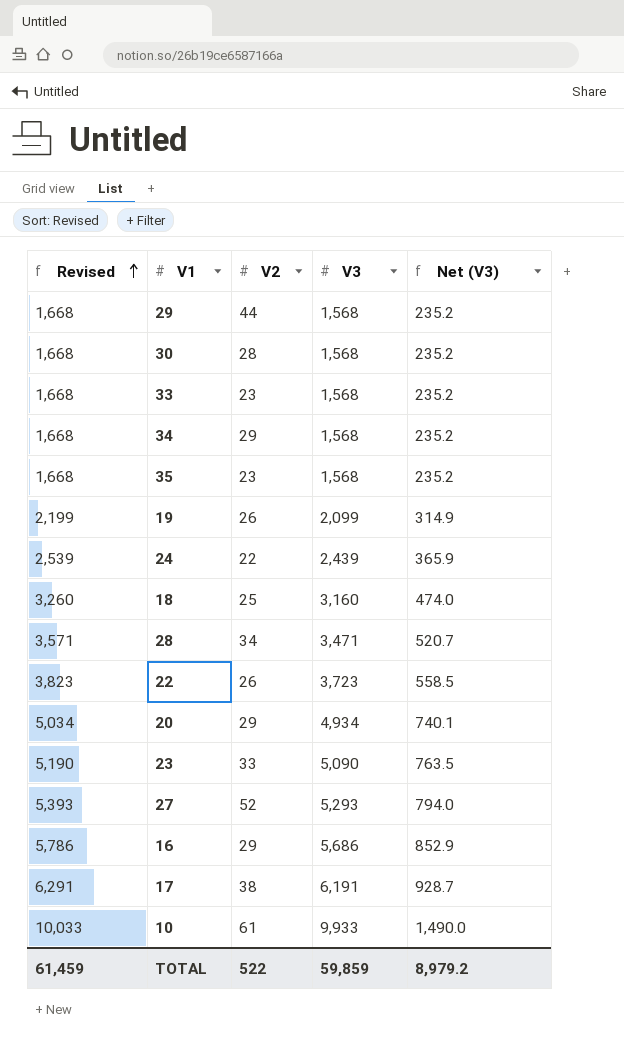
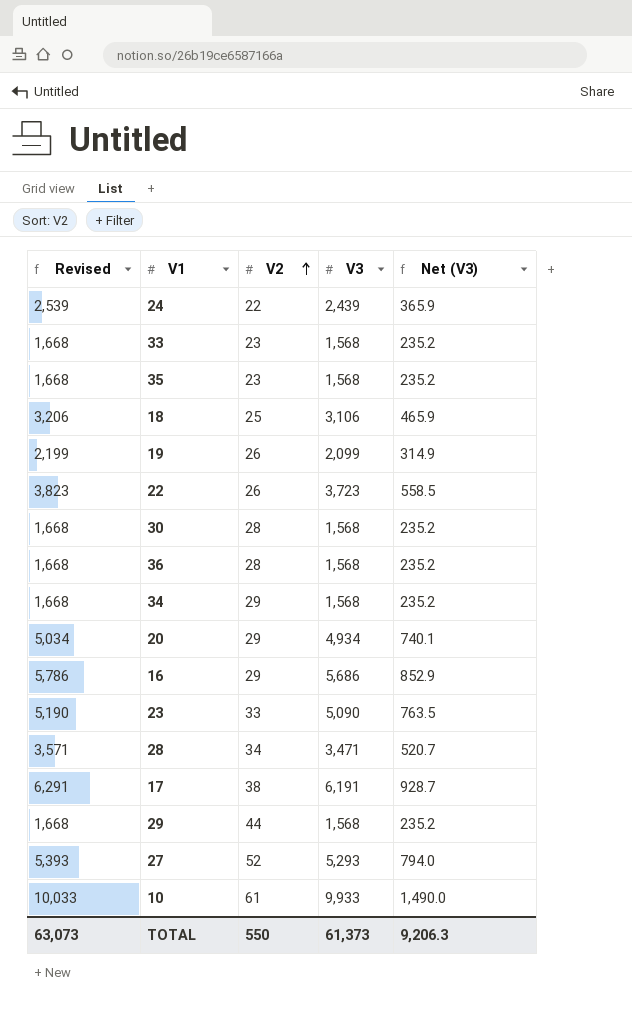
row order: Revised ascending -> V2 ascending
18 | Revised: 3,260 -> 3,206
18 | V3: 3,160 -> 3,106
18 | Net (V3): 474.0 -> 465.9
row 36: none -> 1,668 | 28 | 1,568 | 235.2
TOTAL | Revised: 61,459 -> 63,073
TOTAL | V2: 522 -> 550
TOTAL | V3: 59,859 -> 61,373
TOTAL | Net (V3): 8,979.2 -> 9,206.3

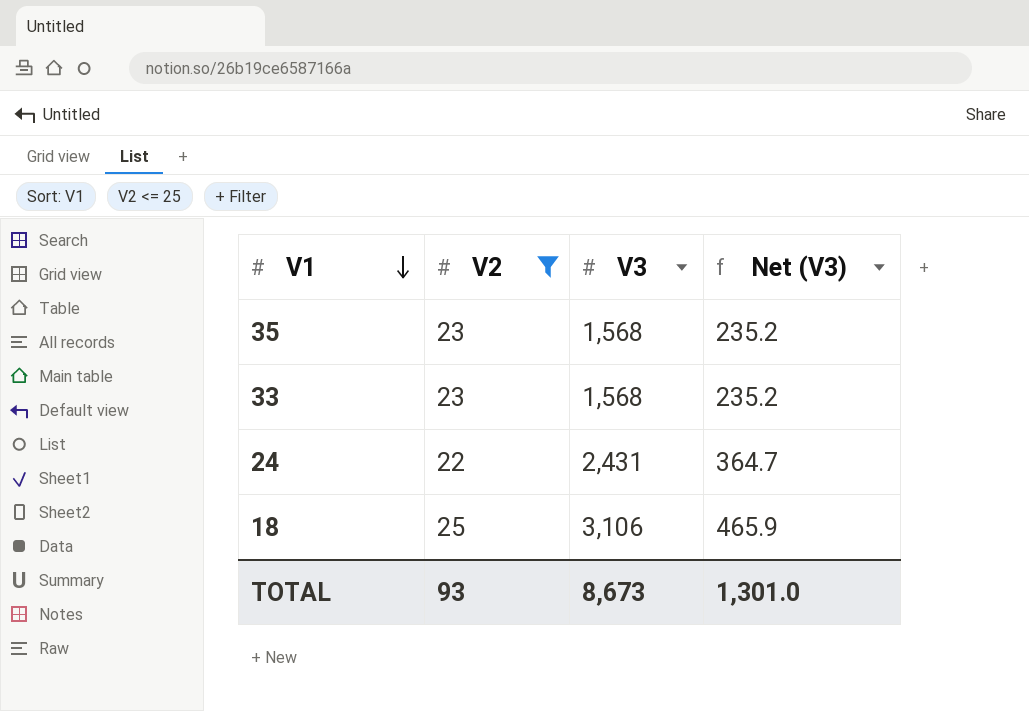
filter: none -> V2 <= 25
row order: V2 ascending -> V1 descending
column Revised | formula: [V3] + 100 -> none
24 | V3: 2,439 -> 2,431
24 | Net (V3): 365.9 -> 364.7
TOTAL | V2: 550 -> 93
TOTAL | V3: 61,373 -> 8,673
TOTAL | Net (V3): 9,206.3 -> 1,301.0

